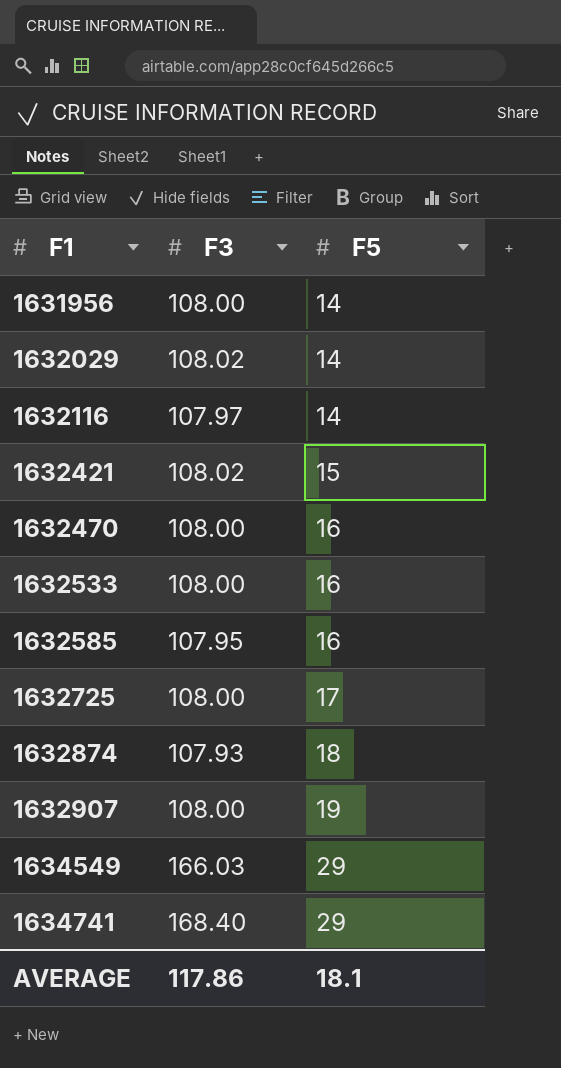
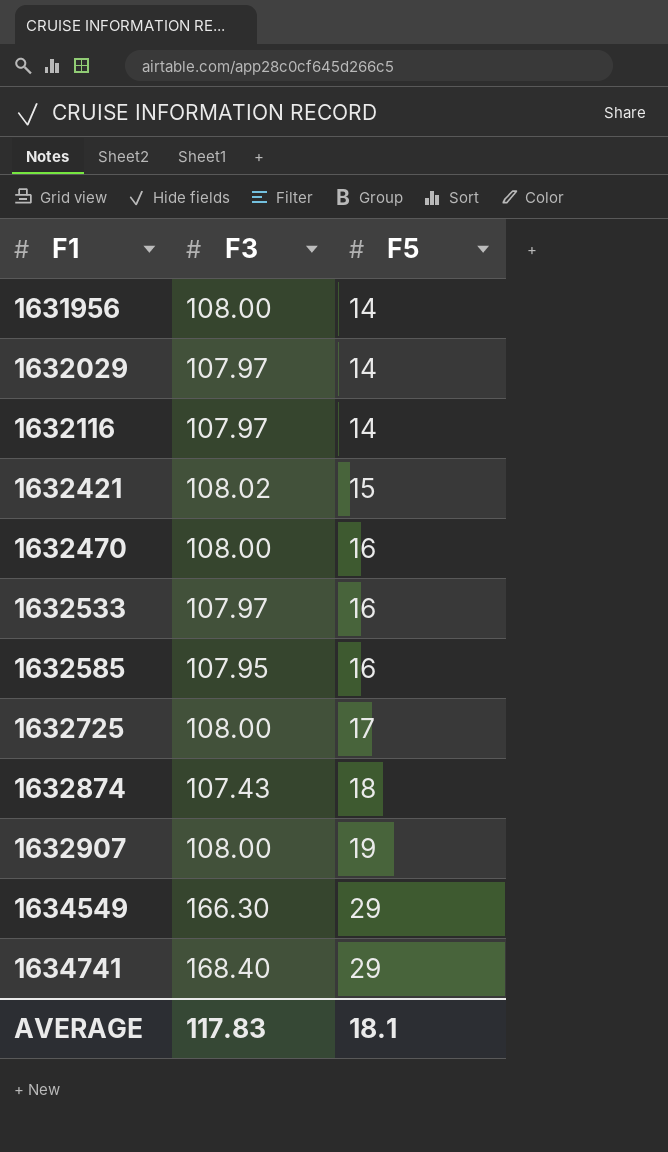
1632029 | F3: 108.02 -> 107.97
1632533 | F3: 108.00 -> 107.97
1632874 | F3: 107.93 -> 107.43
1634549 | F3: 166.03 -> 166.30
AVERAGE | F3: 117.86 -> 117.83

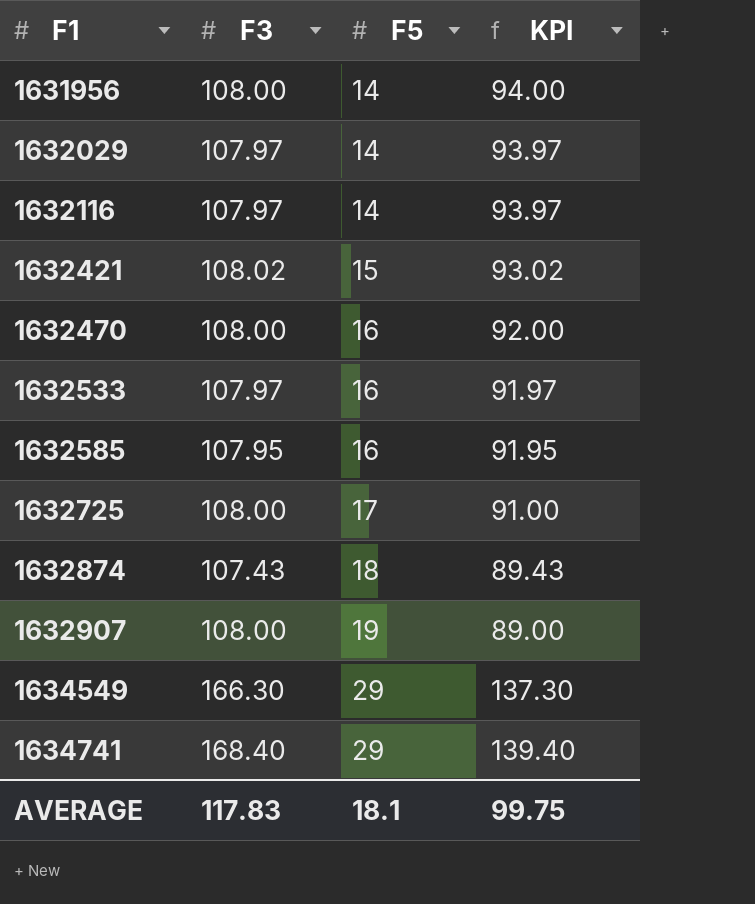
column KPI | formula: none -> [F3] - [F5]

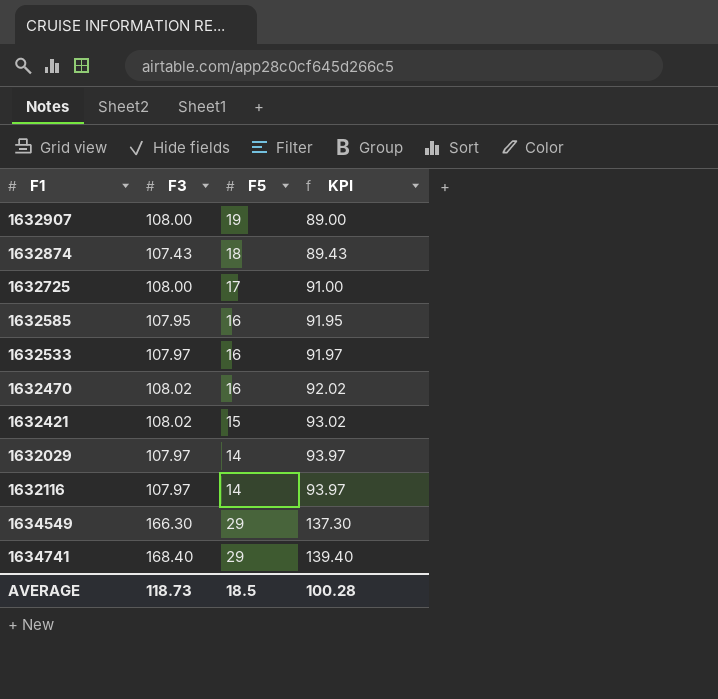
row order: F1 ascending -> KPI ascending
row 1631956: 108.00 | 14 | 94.00 -> none
1632470 | F3: 108.00 -> 108.02
1632470 | KPI: 92.00 -> 92.02
AVERAGE | F3: 117.83 -> 118.73
AVERAGE | F5: 18.1 -> 18.5
AVERAGE | KPI: 99.75 -> 100.28

